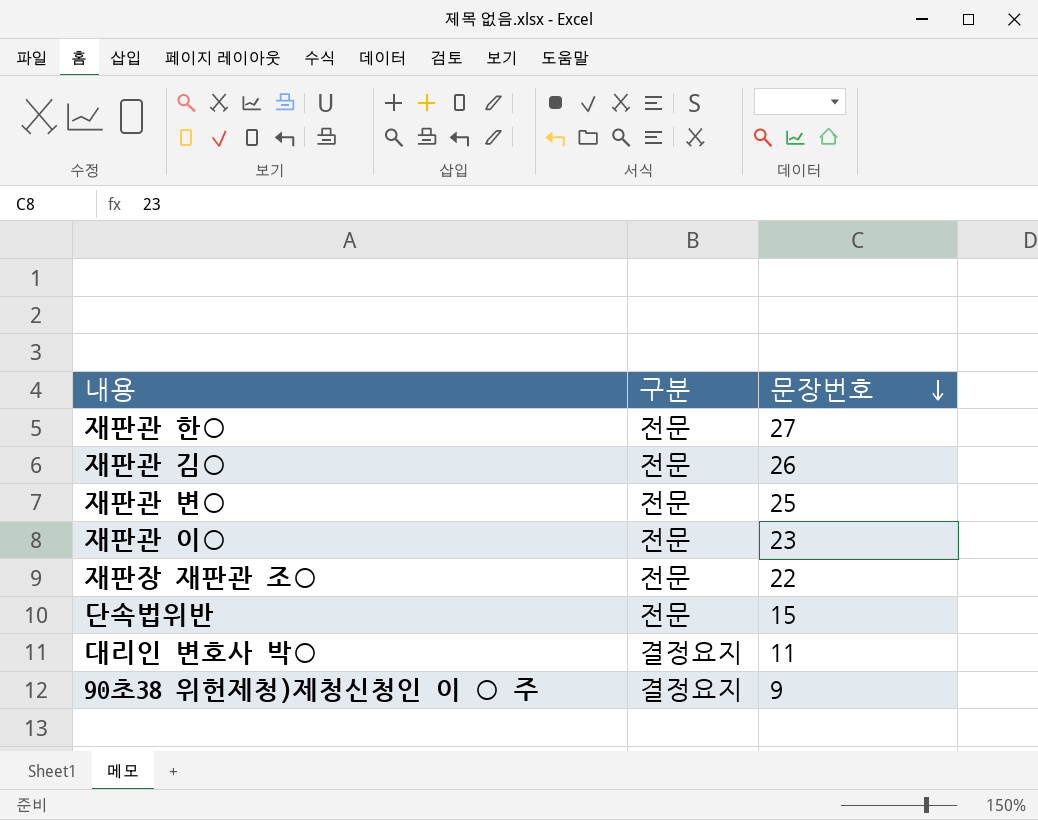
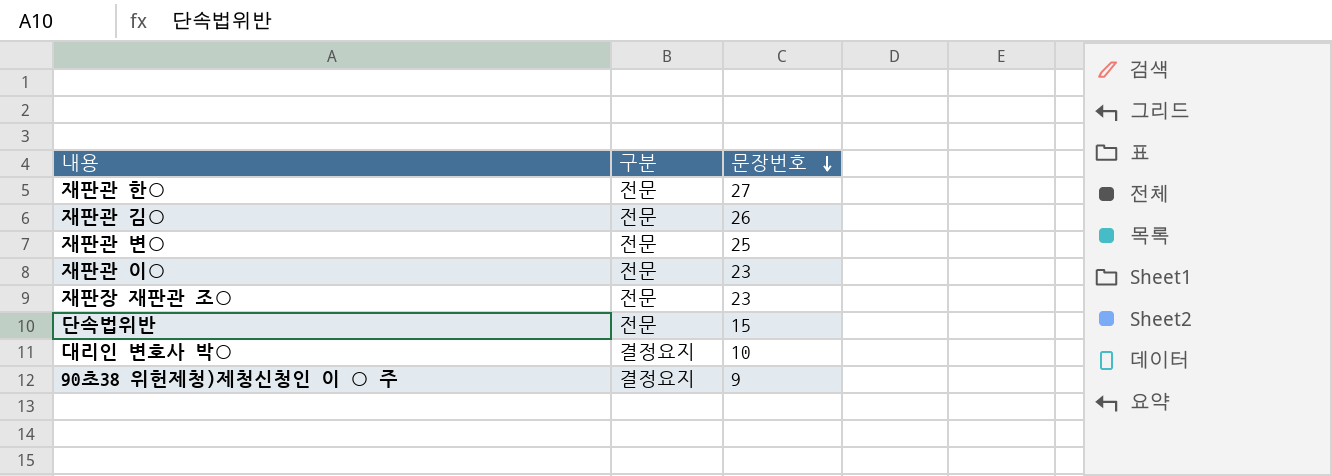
재판장 재판관 조○ | 문장번호: 22 -> 23
대리인 변호사 박○ | 문장번호: 11 -> 10

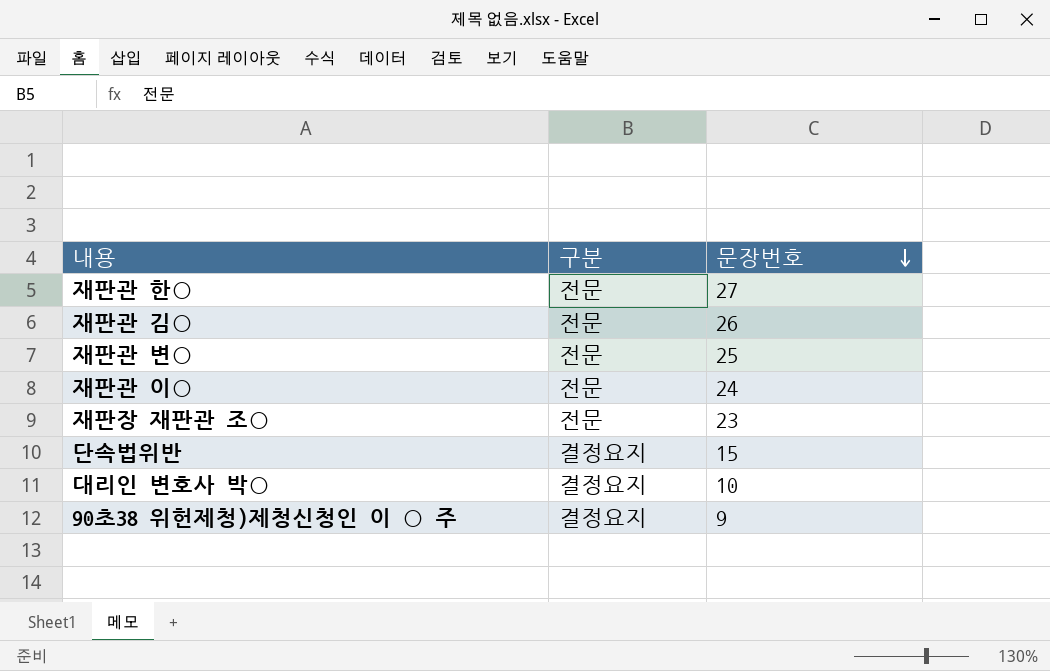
재판관 이○ | 문장번호: 23 -> 24
단속법위반 | 구분: 전문 -> 결정요지

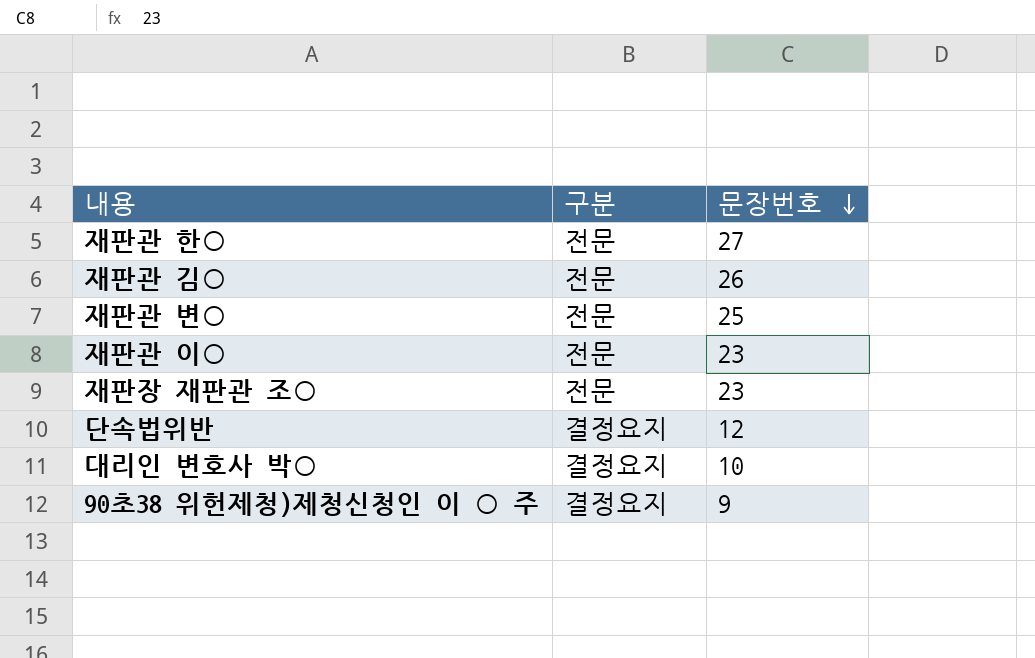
재판관 이○ | 문장번호: 24 -> 23
단속법위반 | 문장번호: 15 -> 12

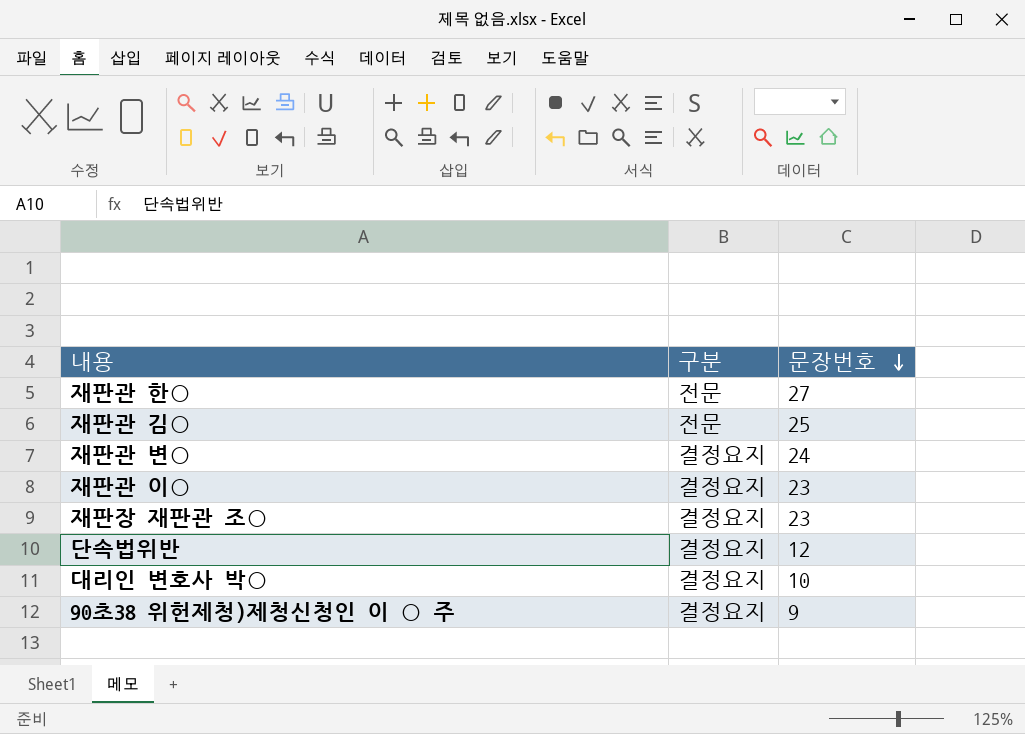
재판관 김○ | 문장번호: 26 -> 25
재판관 변○ | 구분: 전문 -> 결정요지
재판관 변○ | 문장번호: 25 -> 24
재판관 이○ | 구분: 전문 -> 결정요지
재판장 재판관 조○ | 구분: 전문 -> 결정요지

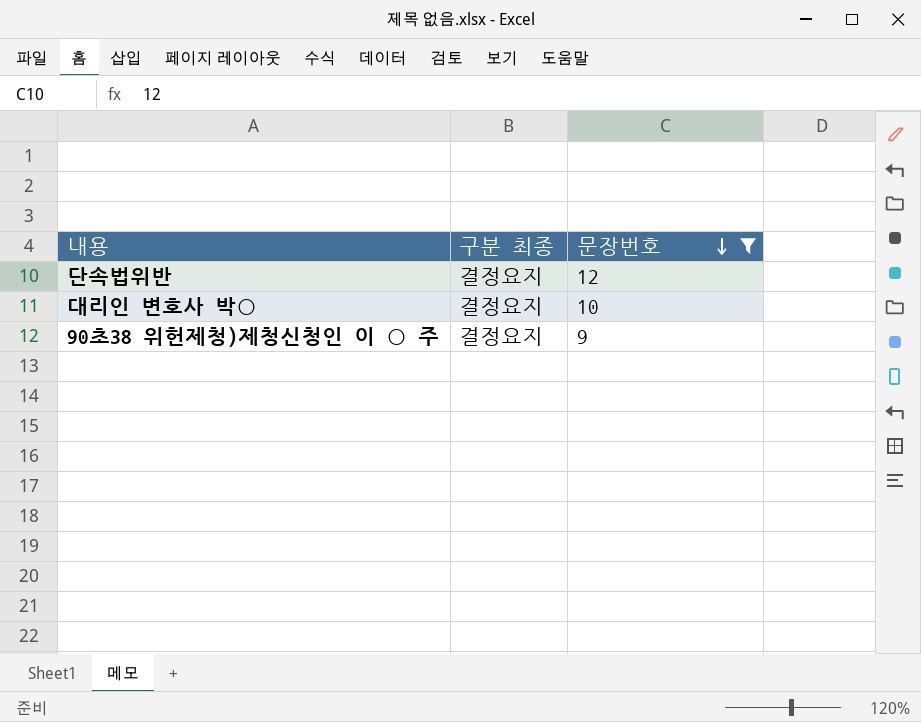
filter: none -> 문장번호 <= 12
column name: 구분 -> 구분 최종

